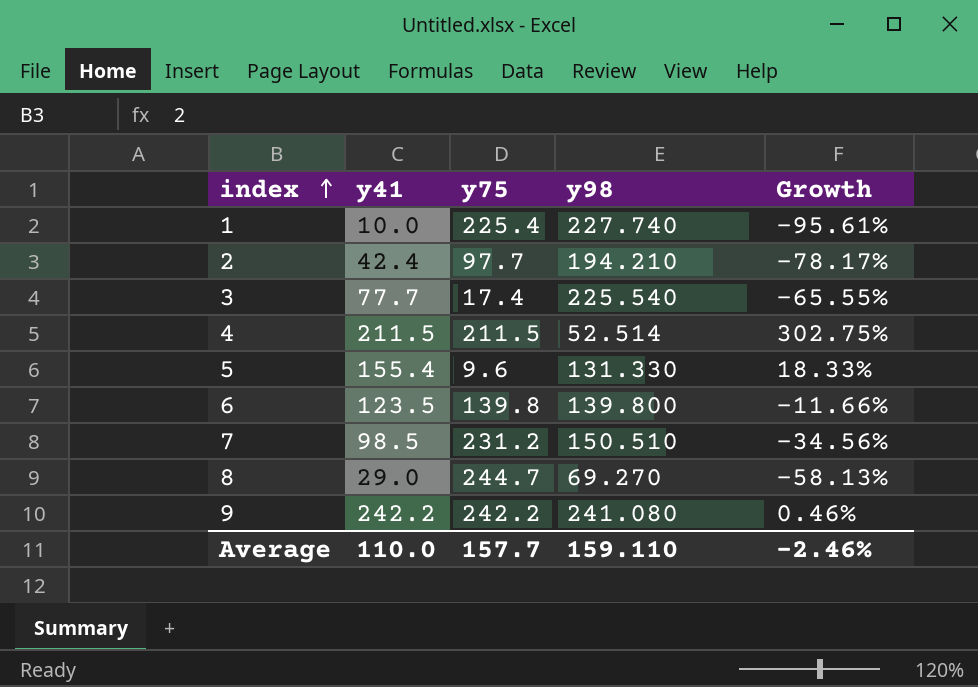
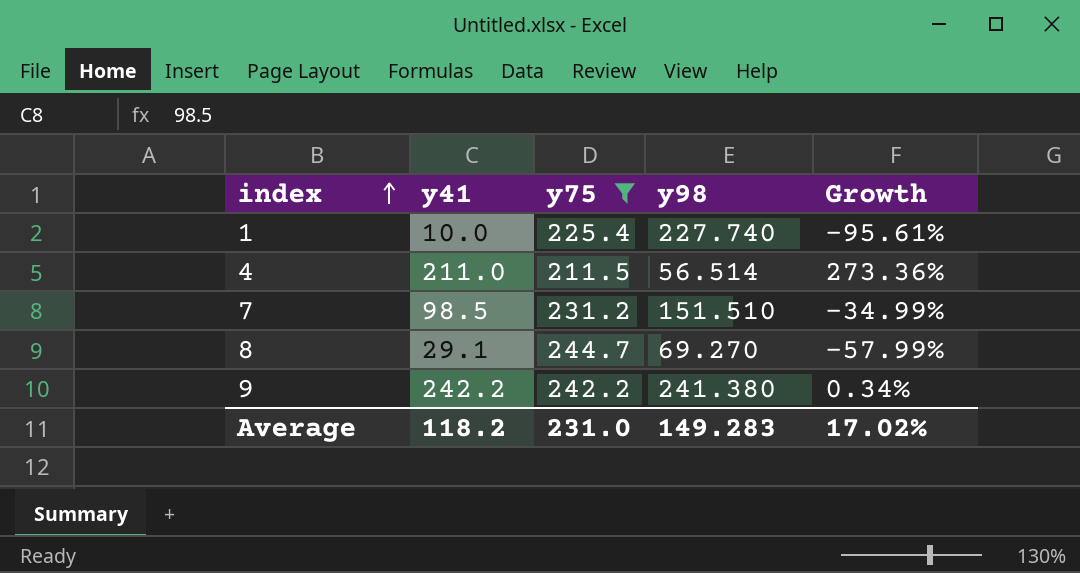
filter: none -> y75 >= 211.5
4 | y41: 211.5 -> 211.0
4 | y98: 52.514 -> 56.514
4 | Growth: 302.75% -> 273.36%
7 | y98: 150.510 -> 151.510
7 | Growth: -34.56% -> -34.99%
8 | y41: 29.0 -> 29.1
8 | Growth: -58.13% -> -57.99%
9 | y98: 241.080 -> 241.380
9 | Growth: 0.46% -> 0.34%
Average | y41: 110.0 -> 118.2
Average | y75: 157.7 -> 231.0
Average | y98: 159.110 -> 149.283
Average | Growth: -2.46% -> 17.02%

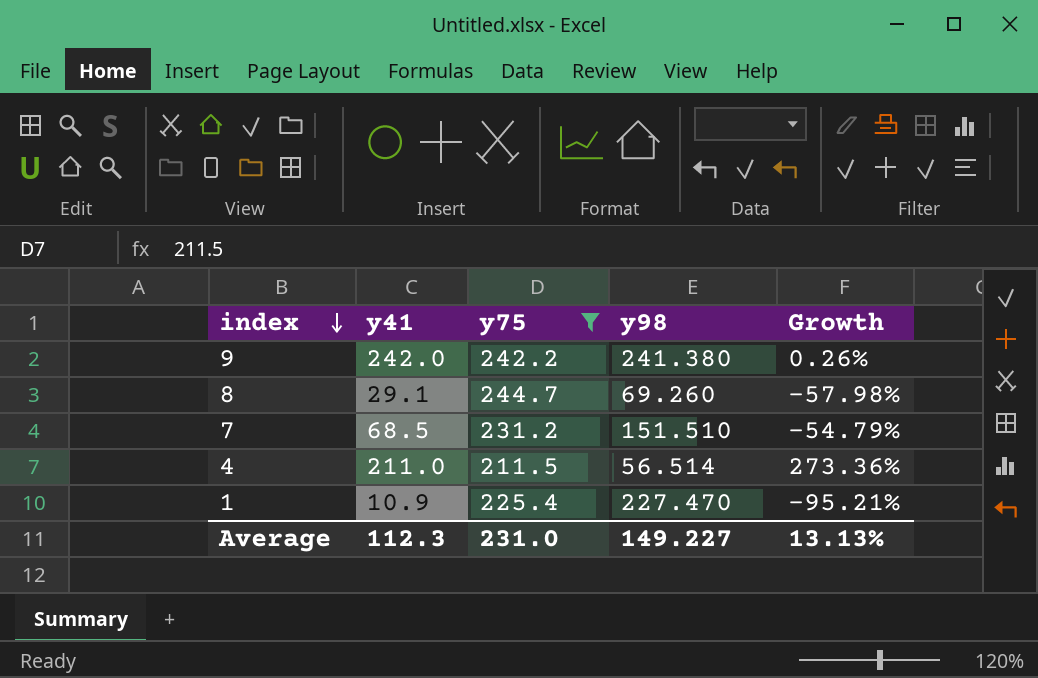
row order: index ascending -> index descending
9 | y41: 242.2 -> 242.0
9 | Growth: 0.34% -> 0.26%
8 | y98: 69.270 -> 69.260
8 | Growth: -57.99% -> -57.98%
7 | y41: 98.5 -> 68.5
7 | Growth: -34.99% -> -54.79%
1 | y41: 10.0 -> 10.9
1 | y98: 227.740 -> 227.470
1 | Growth: -95.61% -> -95.21%
Average | y41: 118.2 -> 112.3
Average | y98: 149.283 -> 149.227
Average | Growth: 17.02% -> 13.13%

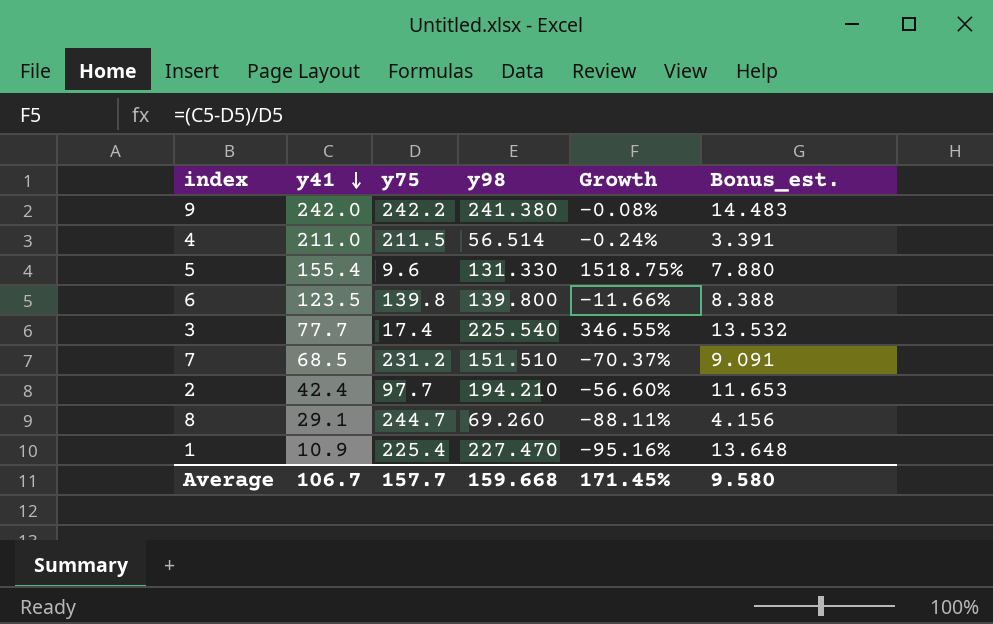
filter: y75 >= 211.5 -> none
row order: index descending -> y41 descending
column Growth | formula: ([y41] - [y98]) / [y98] -> ([y41] - [y75]) / [y75]
column Bonus_est. | formula: none -> [y98] * 0.06
Average | y41: 112.3 -> 106.7
Average | y75: 231.0 -> 157.7
Average | y98: 149.227 -> 159.668
Average | Growth: 13.13% -> 171.45%

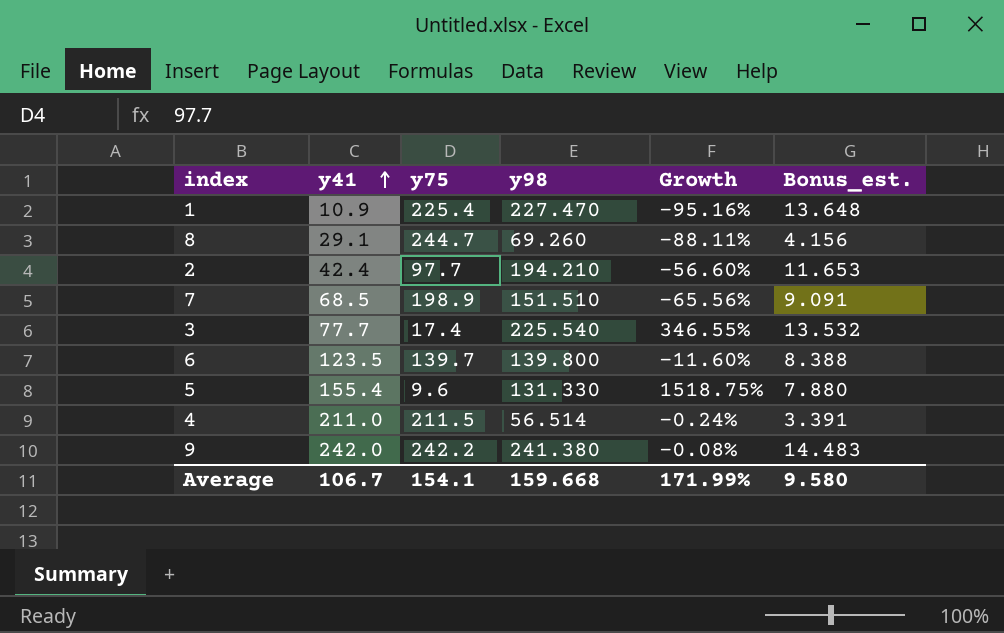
row order: y41 descending -> y41 ascending
7 | y75: 231.2 -> 198.9
7 | Growth: -70.37% -> -65.56%
6 | y75: 139.8 -> 139.7
6 | Growth: -11.66% -> -11.60%
Average | y75: 157.7 -> 154.1
Average | Growth: 171.45% -> 171.99%

